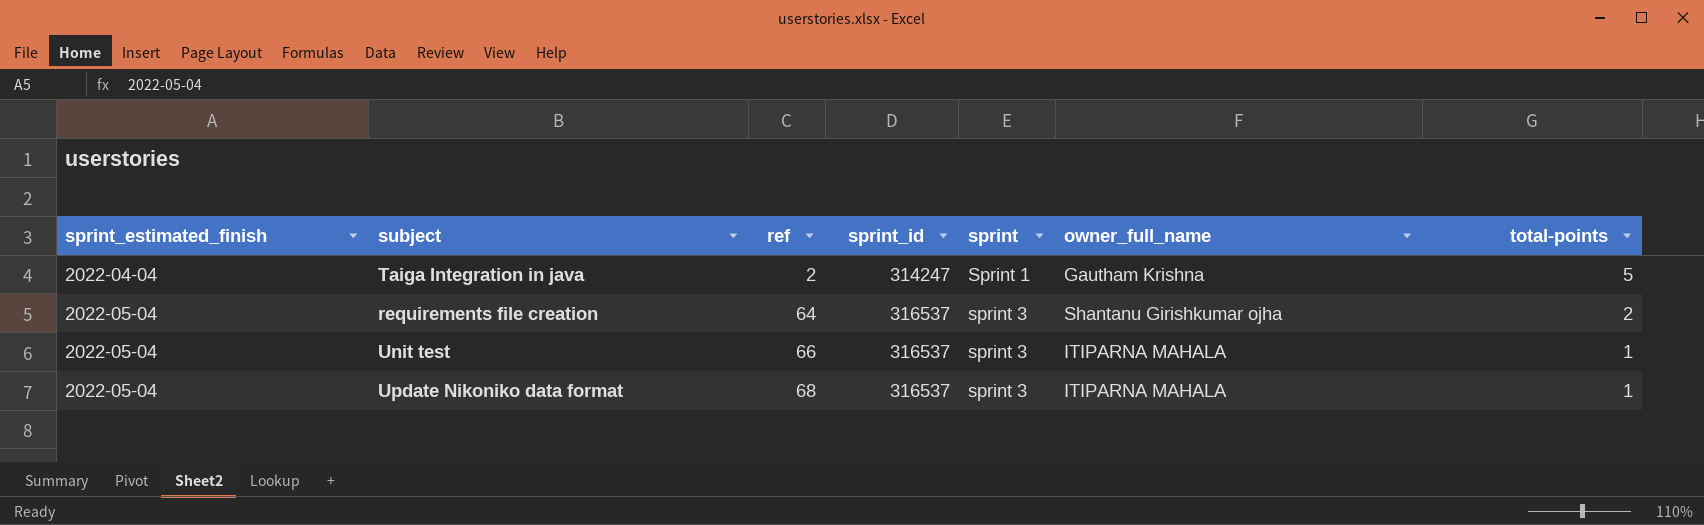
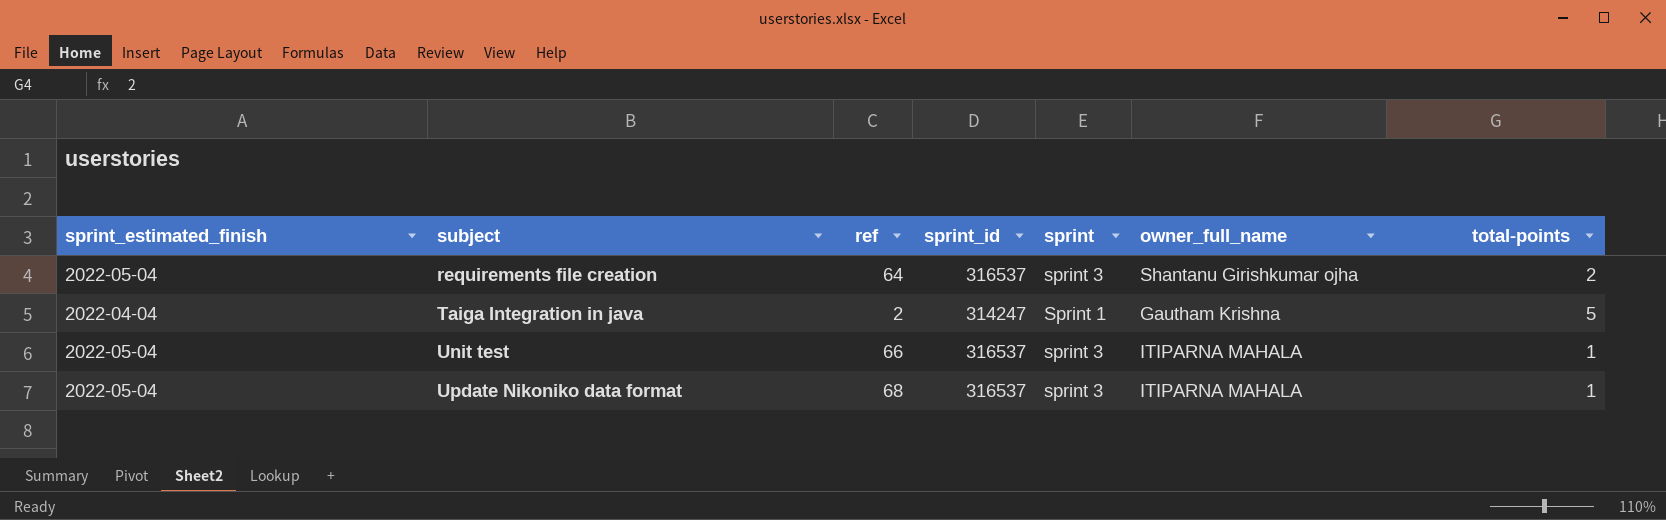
row order: sprint_estimated_finish ascending -> subject ascending

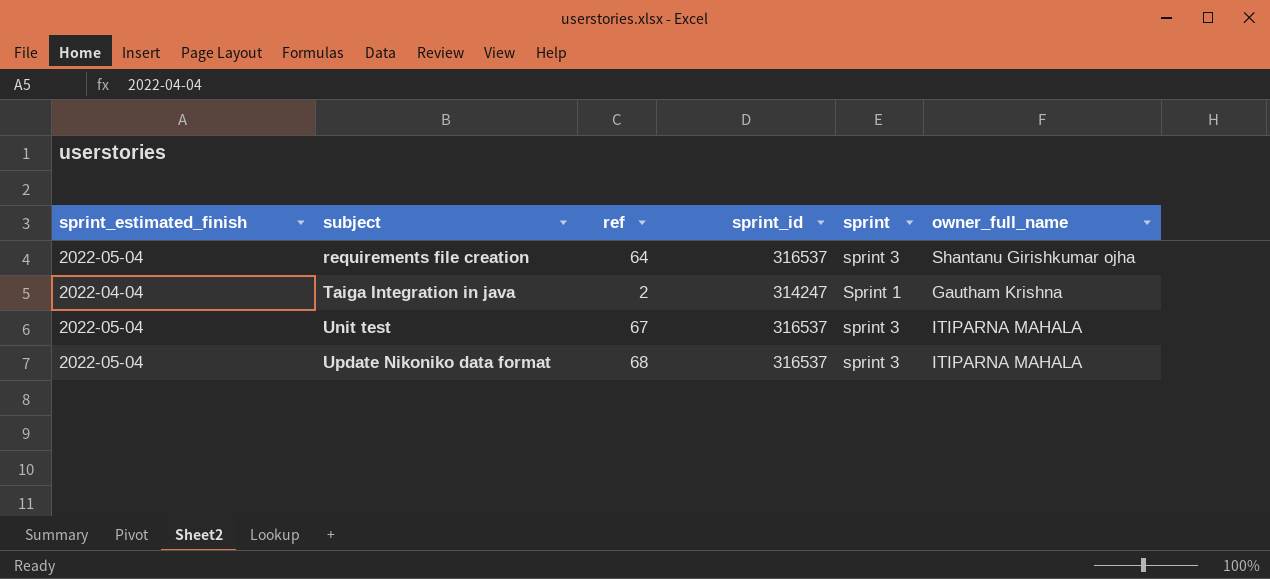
column total-points | position: 7 -> none
Unit test | ref: 66 -> 67

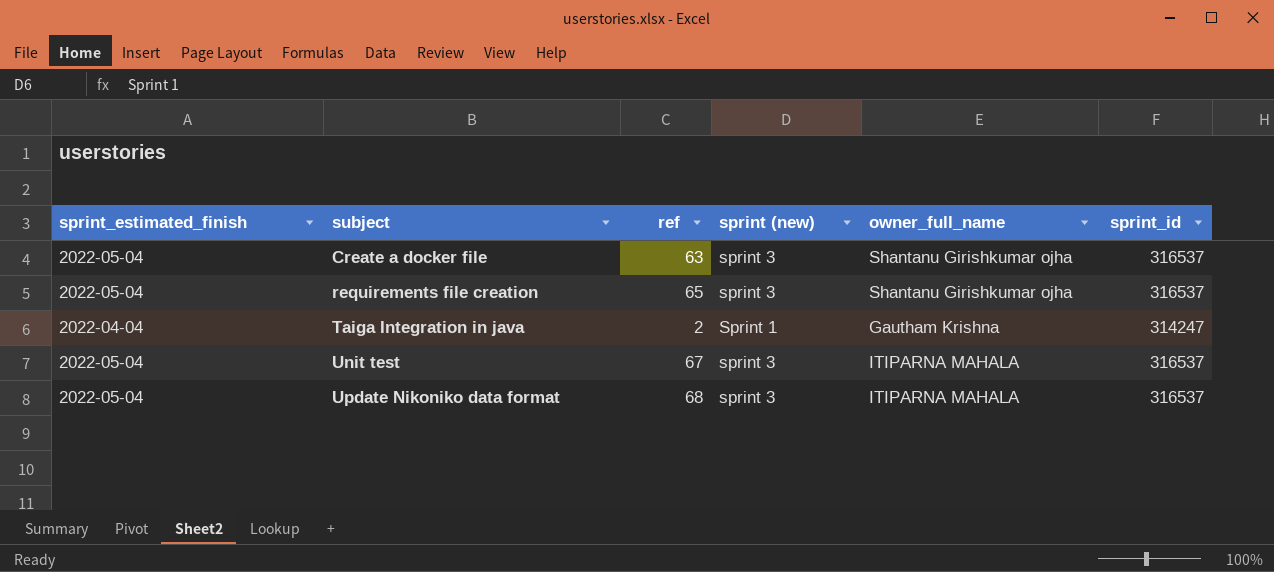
column name: sprint -> sprint (new)
column sprint_id | position: 4 -> 6
row Create a docker file: none -> 2022-05-04 | 63 | sprint 3 | Shantanu Girishkumar ojha | 316537
requirements file creation | ref: 64 -> 65

